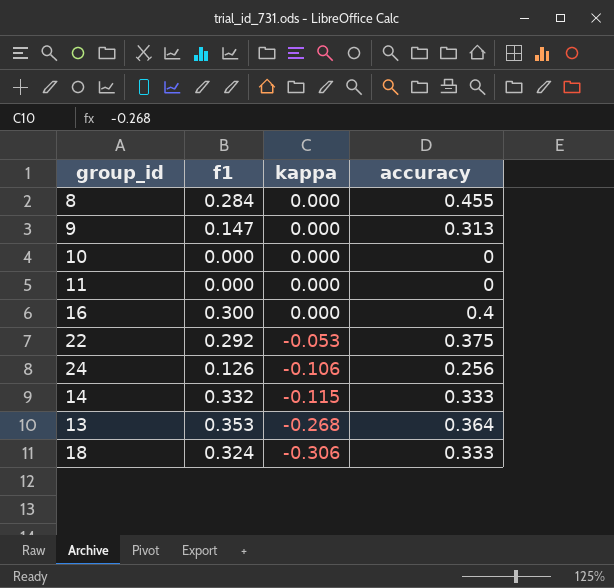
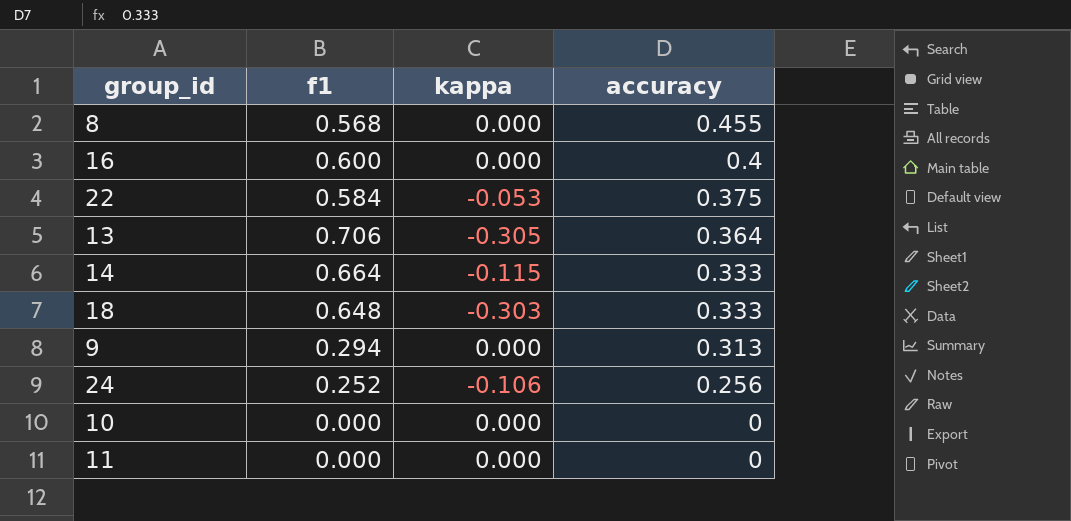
row order: kappa descending -> accuracy descending
8 | f1: 0.284 -> 0.568
16 | f1: 0.300 -> 0.600
22 | f1: 0.292 -> 0.584
13 | f1: 0.353 -> 0.706
13 | kappa: -0.268 -> -0.305
14 | f1: 0.332 -> 0.664
18 | f1: 0.324 -> 0.648
18 | kappa: -0.306 -> -0.303
9 | f1: 0.147 -> 0.294
24 | f1: 0.126 -> 0.252

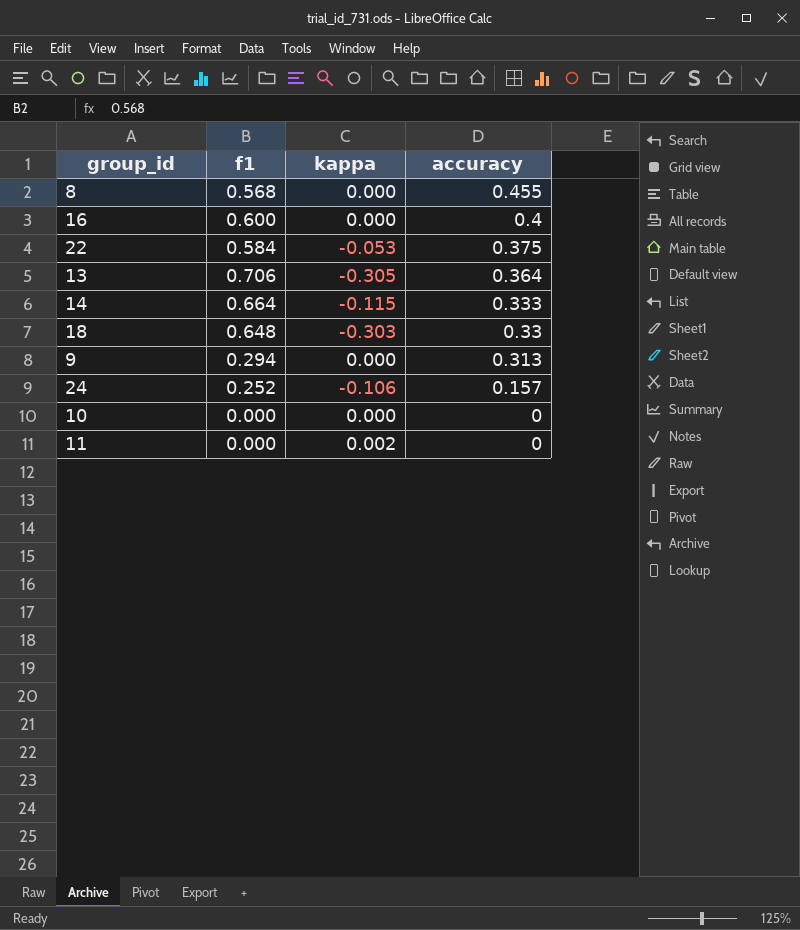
18 | accuracy: 0.333 -> 0.33
24 | accuracy: 0.256 -> 0.157
11 | kappa: 0.000 -> 0.002

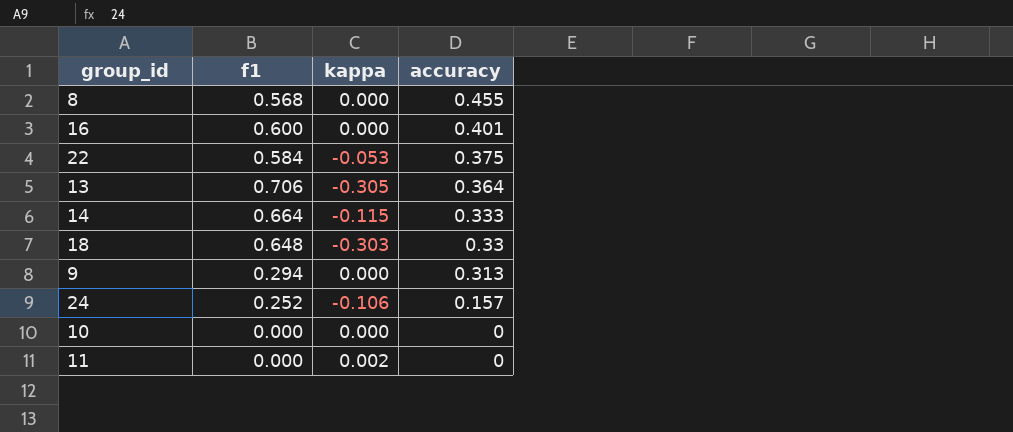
16 | accuracy: 0.4 -> 0.401

